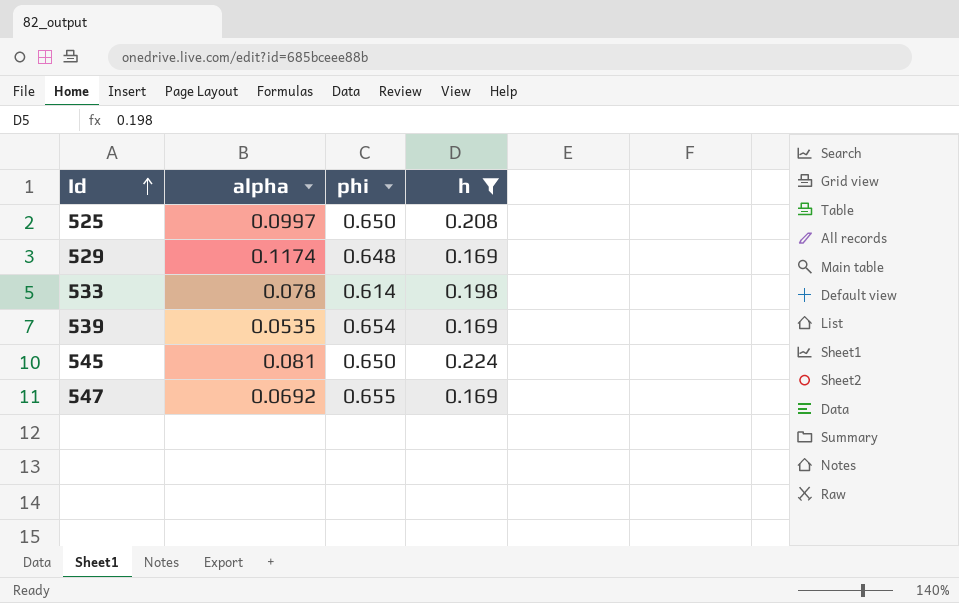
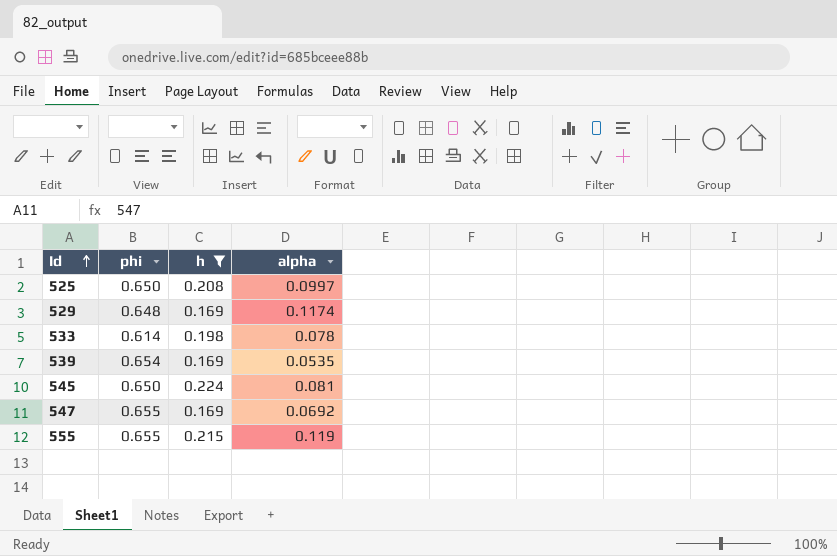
column alpha | position: 2 -> 4
row 555: none -> 0.655 | 0.215 | 0.119

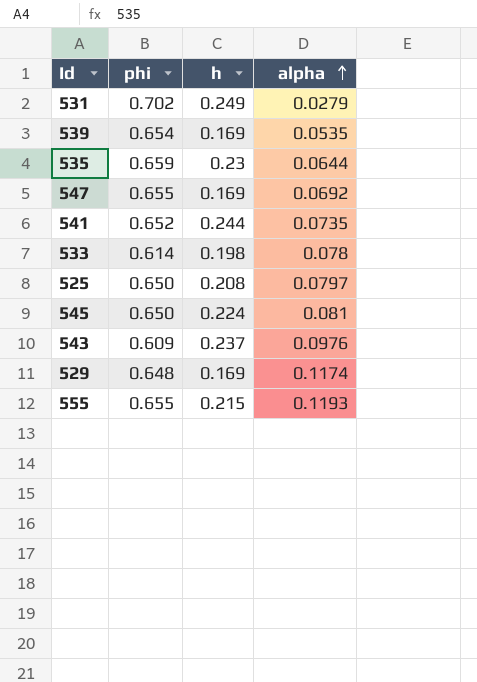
filter: h <= 0.224 -> none
row order: Id ascending -> alpha ascending
525 | alpha: 0.0997 -> 0.0797
555 | alpha: 0.119 -> 0.1193

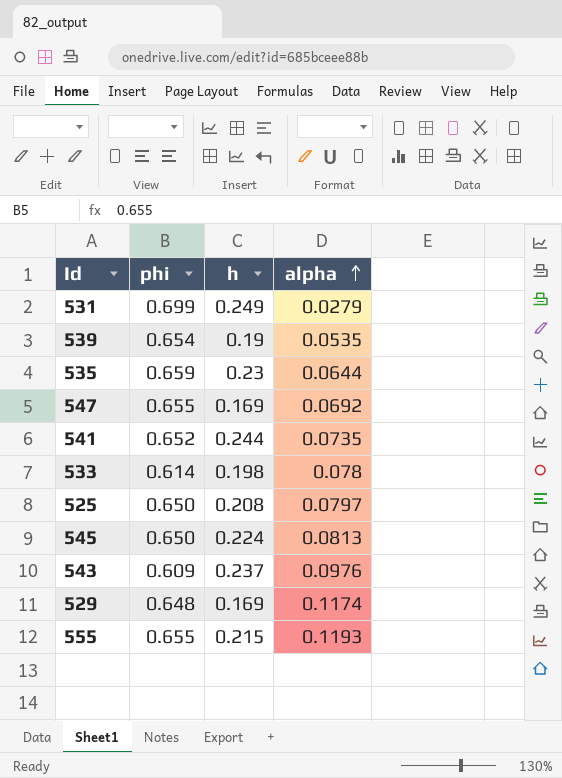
531 | phi: 0.702 -> 0.699
539 | h: 0.169 -> 0.19
545 | alpha: 0.081 -> 0.0813

